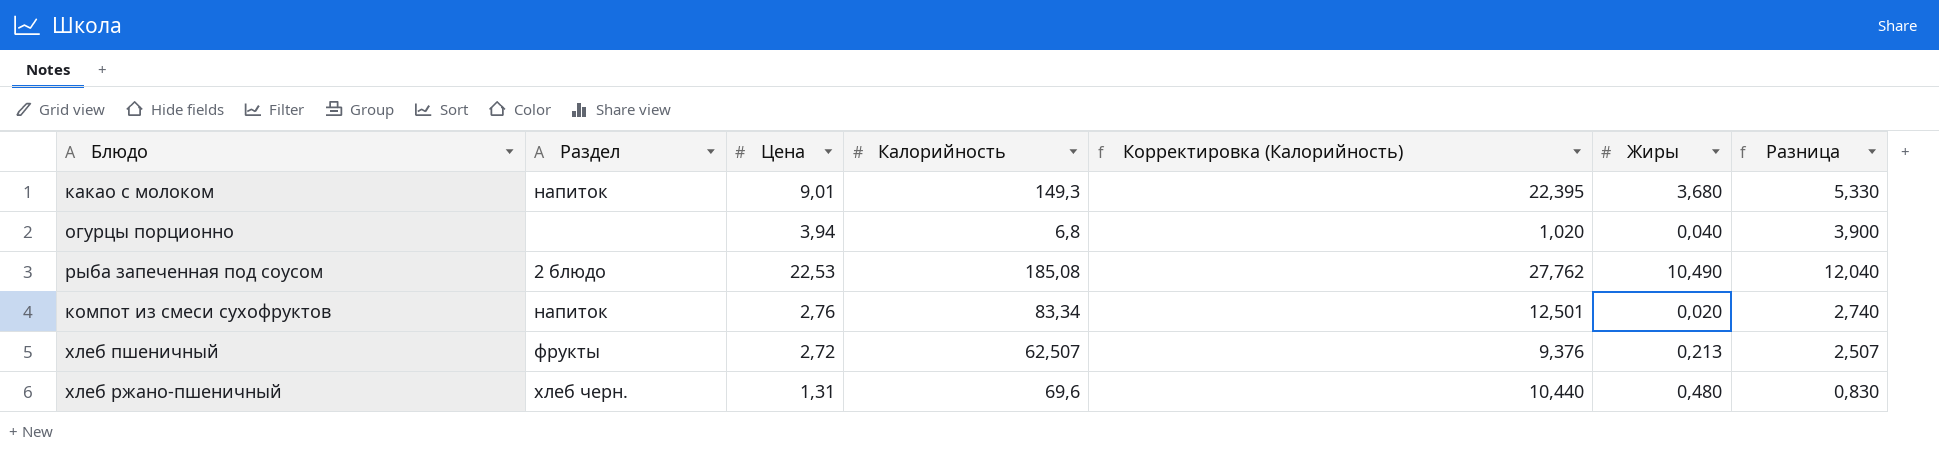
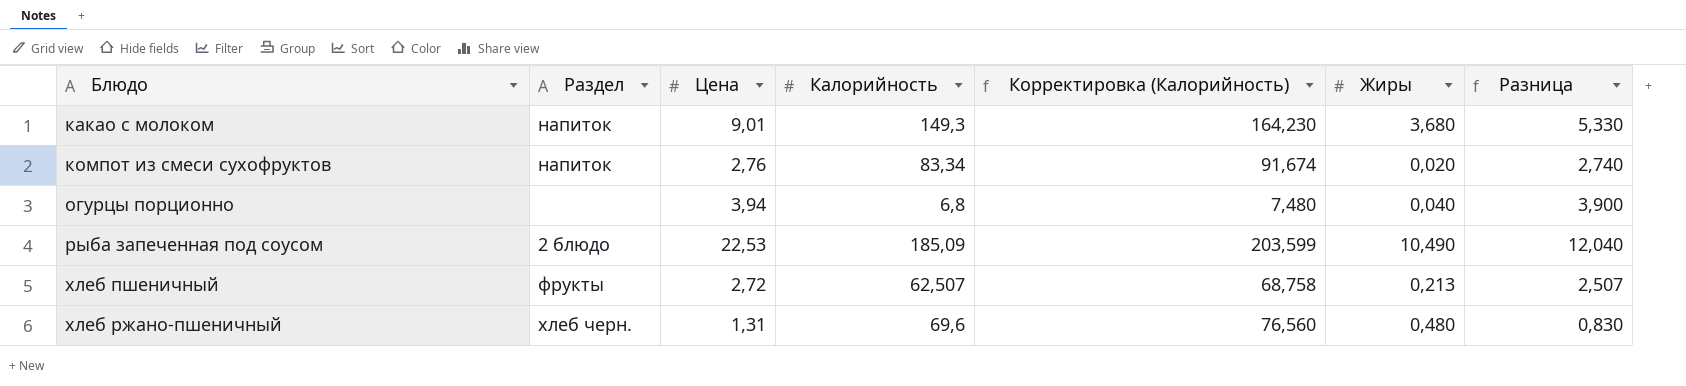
row order: none -> Блюдо ascending
column Корректировка (Калорийность) | formula: [Калорийность] * 0,15 -> [Калорийность] * 1,1
рыба запеченная под соусом | Калорийность: 185,08 -> 185,09

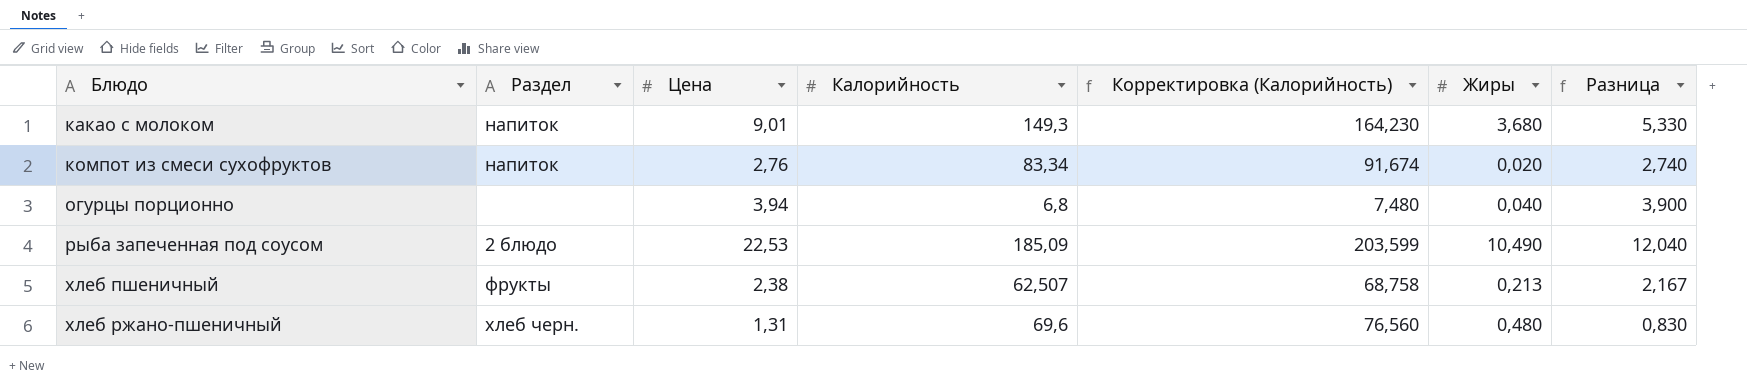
хлеб пшеничный | Цена: 2,72 -> 2,38
хлеб пшеничный | Разница: 2,507 -> 2,167

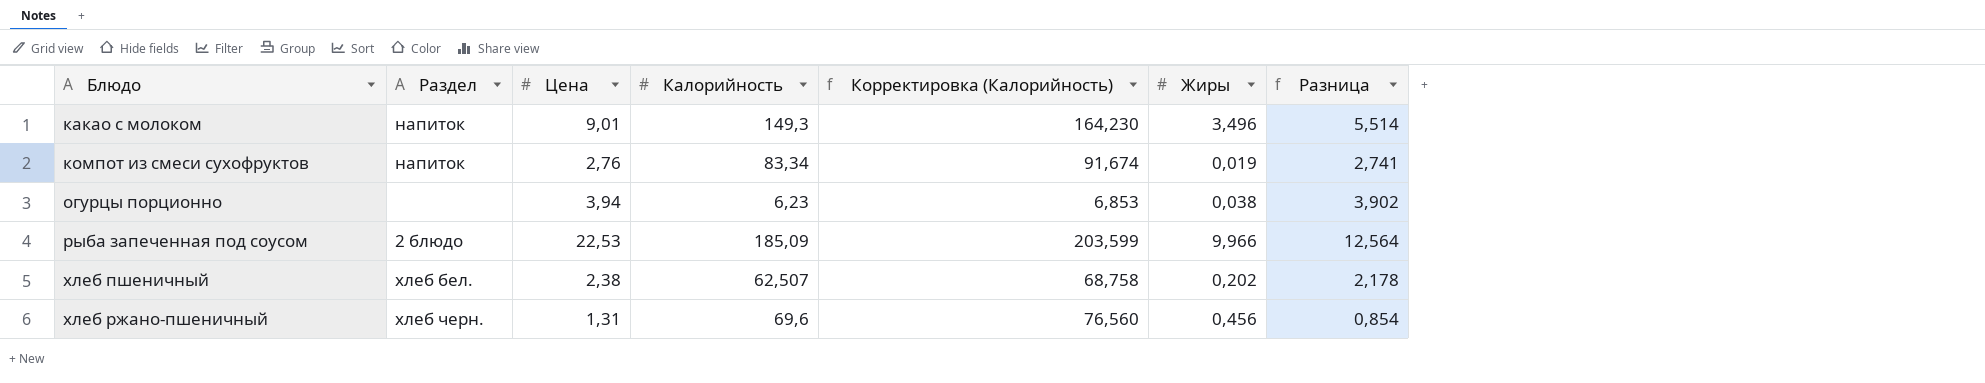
какао с молоком | Жиры: 3,680 -> 3,496
какао с молоком | Разница: 5,330 -> 5,514
компот из смеси сухофруктов | Жиры: 0,020 -> 0,019
компот из смеси сухофруктов | Разница: 2,740 -> 2,741
огурцы порционно | Калорийность: 6,8 -> 6,23
огурцы порционно | Корректировка (Калорийность): 7,480 -> 6,853
огурцы порционно | Жиры: 0,040 -> 0,038
огурцы порционно | Разница: 3,900 -> 3,902
рыба запеченная под соусом | Жиры: 10,490 -> 9,966
рыба запеченная под соусом | Разница: 12,040 -> 12,564
хлеб пшеничный | Раздел: фрукты -> хлеб бел.
хлеб пшеничный | Жиры: 0,213 -> 0,202
хлеб пшеничный | Разница: 2,167 -> 2,178
хлеб ржано-пшеничный | Жиры: 0,480 -> 0,456
хлеб ржано-пшеничный | Разница: 0,830 -> 0,854

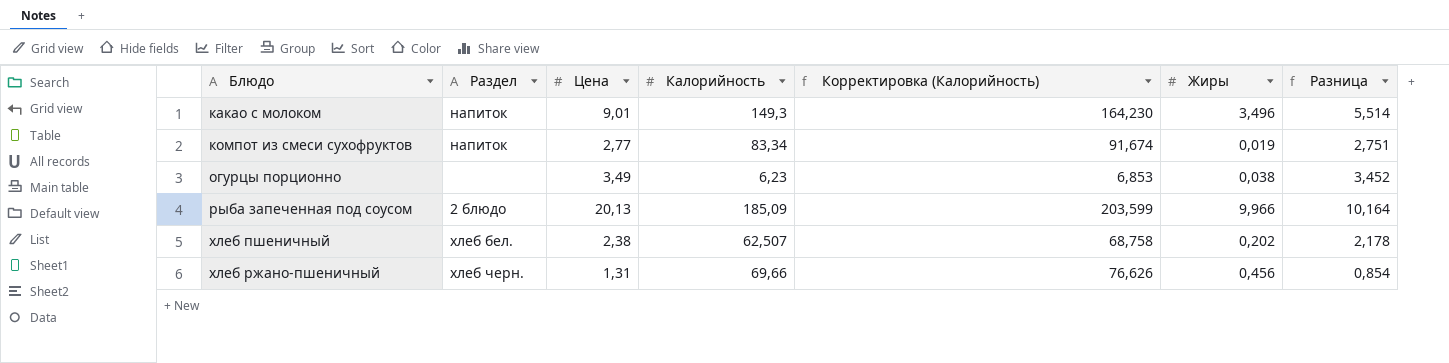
компот из смеси сухофруктов | Цена: 2,76 -> 2,77
компот из смеси сухофруктов | Разница: 2,741 -> 2,751
огурцы порционно | Цена: 3,94 -> 3,49
огурцы порционно | Разница: 3,902 -> 3,452
рыба запеченная под соусом | Цена: 22,53 -> 20,13
рыба запеченная под соусом | Разница: 12,564 -> 10,164
хлеб ржано-пшеничный | Калорийность: 69,6 -> 69,66
хлеб ржано-пшеничный | Корректировка (Калорийность): 76,560 -> 76,626

